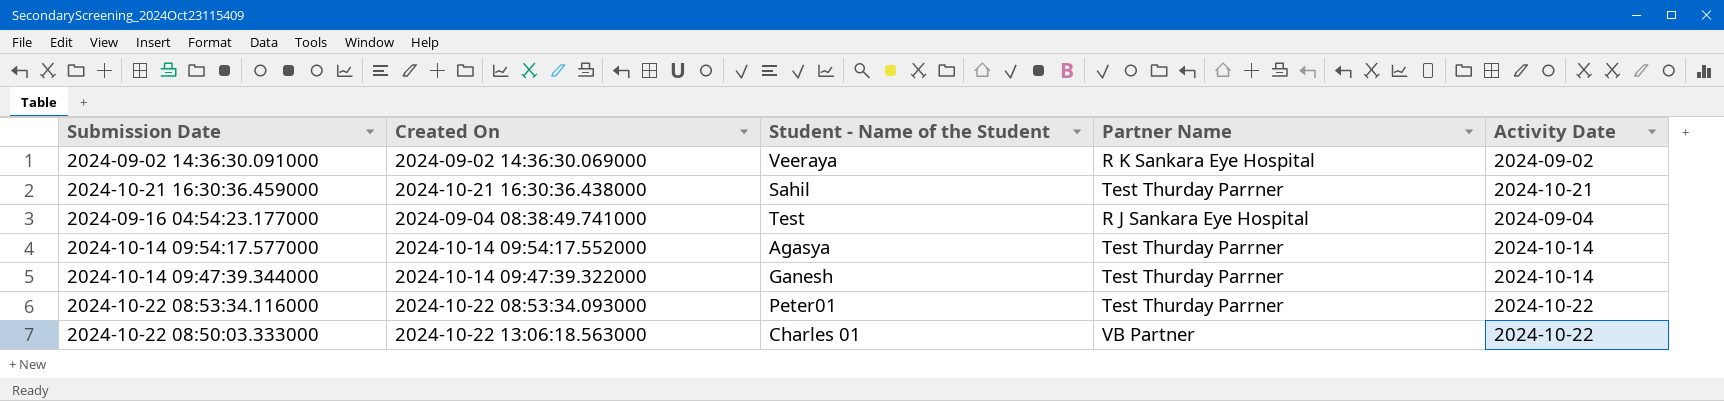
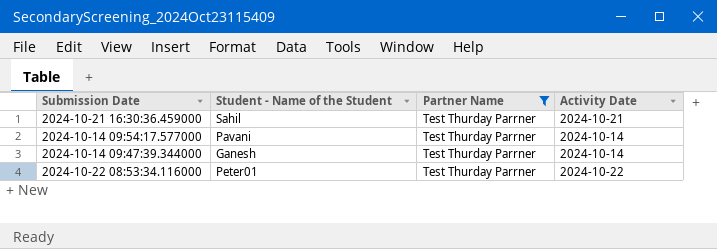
filter: none -> Partner Name = Test Thurday Parrner
column Created On | position: 2 -> none
2024-10-14 09:54:17.577000 | Student - Name of the Student: Agasya -> Pavani

